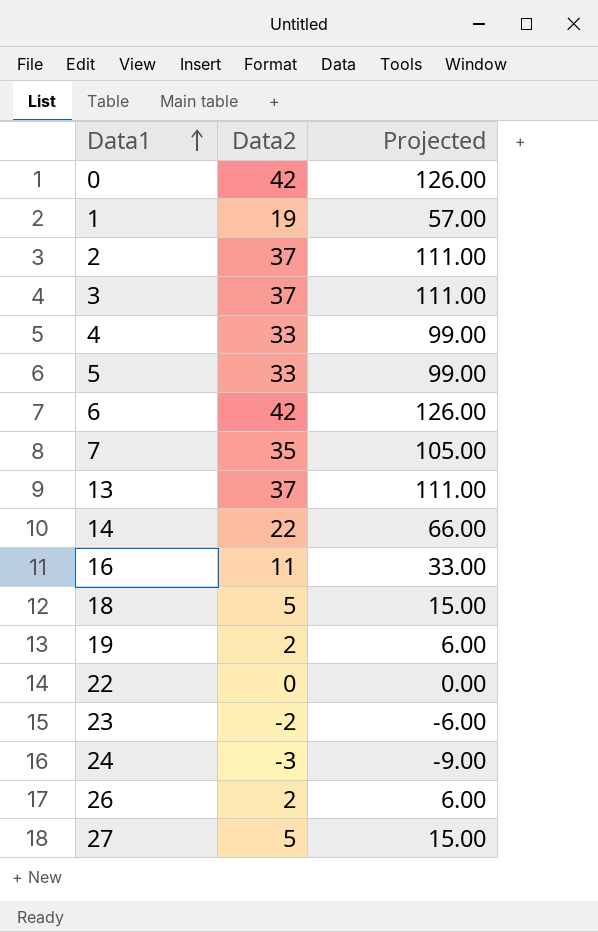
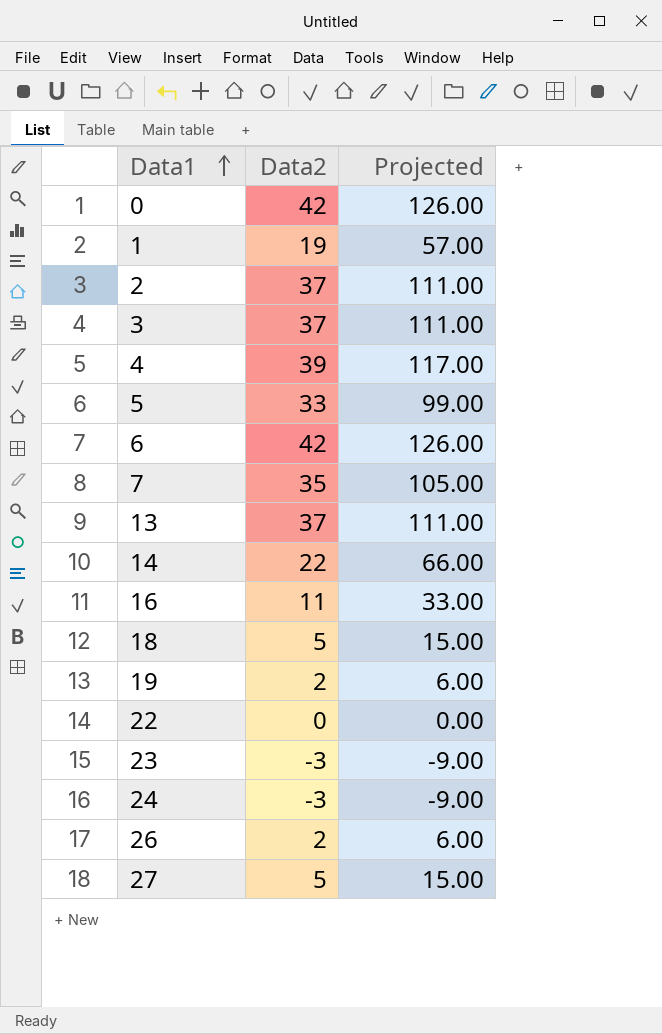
4 | Data2: 33 -> 39
4 | Projected: 99.00 -> 117.00
23 | Data2: -2 -> -3
23 | Projected: -6.00 -> -9.00

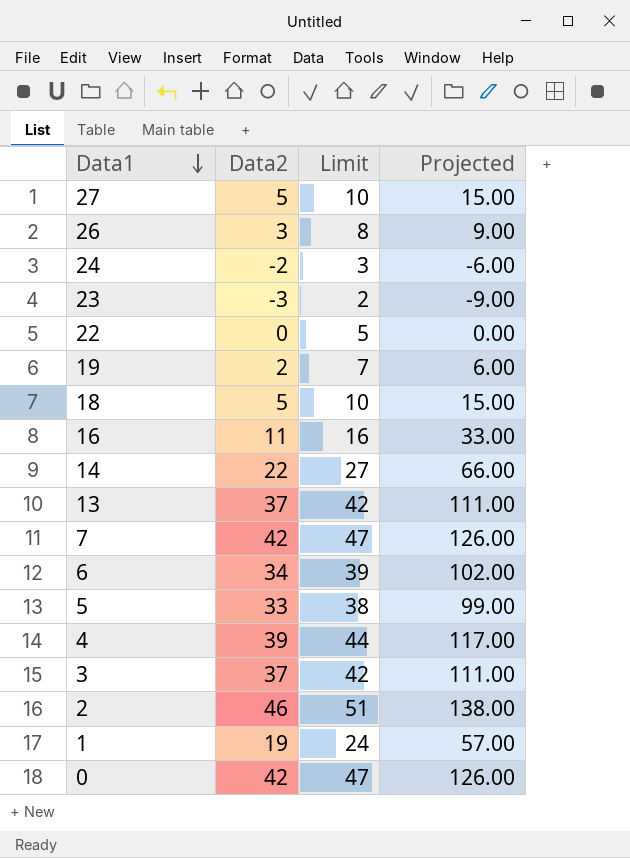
row order: Data1 ascending -> Data1 descending
column Limit | formula: none -> [Data2] + 5
26 | Data2: 2 -> 3
26 | Projected: 6.00 -> 9.00
24 | Data2: -3 -> -2
24 | Projected: -9.00 -> -6.00
7 | Data2: 35 -> 42
7 | Projected: 105.00 -> 126.00
6 | Data2: 42 -> 34
6 | Projected: 126.00 -> 102.00
2 | Data2: 37 -> 46
2 | Projected: 111.00 -> 138.00

